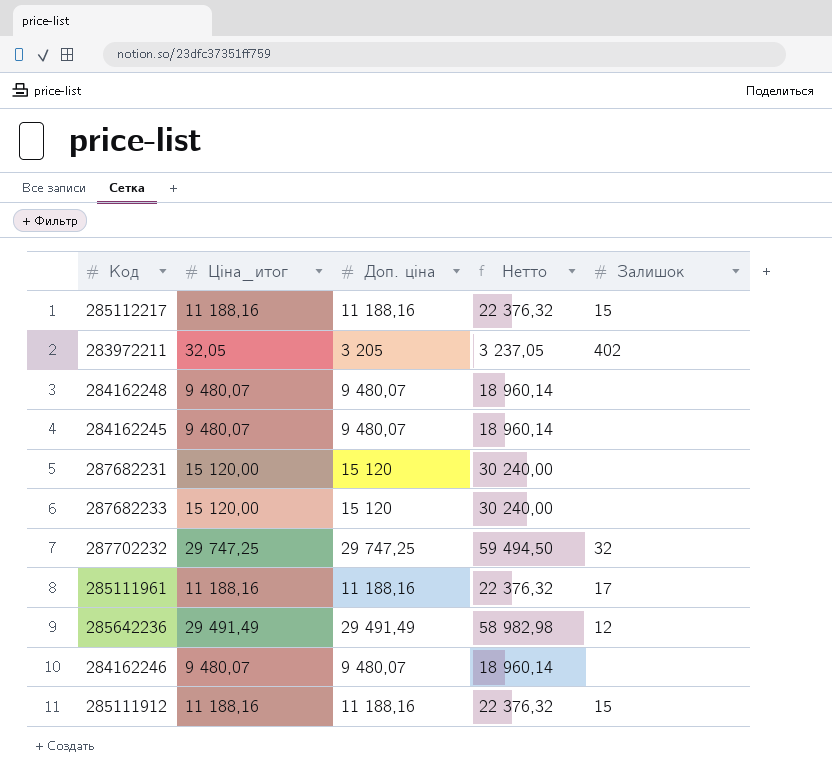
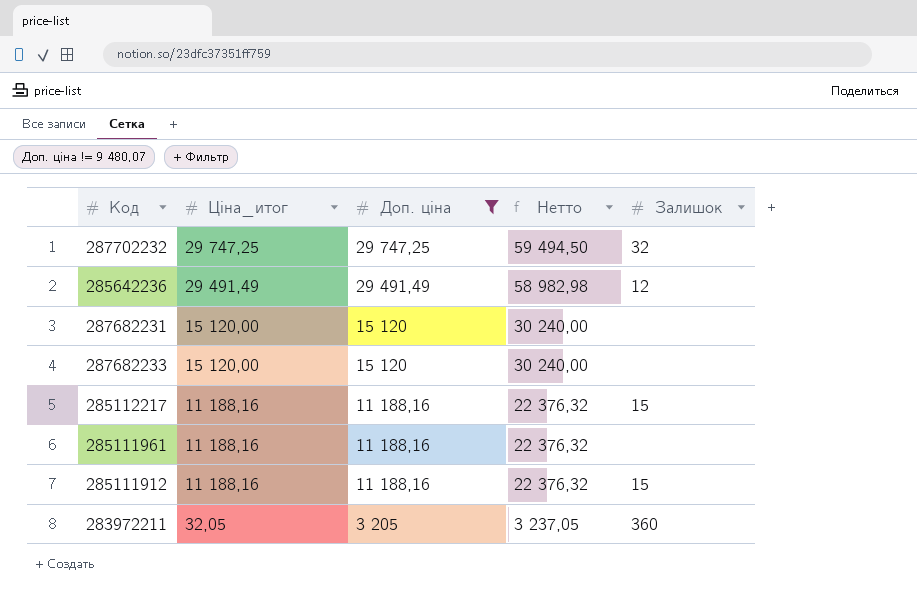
filter: none -> Доп. ціна != 9 480,07
row order: none -> Ціна_итог descending
285111961 | Залишок: 17 -> none
283972211 | Залишок: 402 -> 360

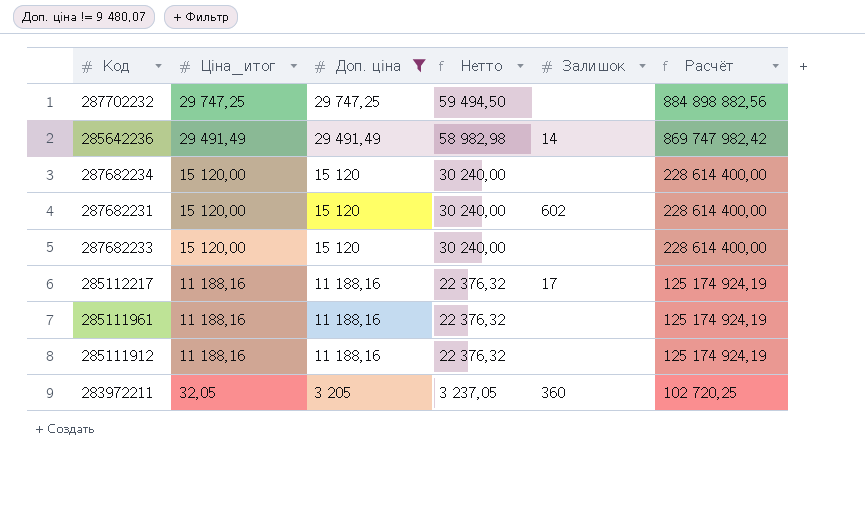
column Расчёт | formula: none -> [Ціна_итог] * [Доп. ціна]
287702232 | Залишок: 32 -> none
285642236 | Залишок: 12 -> 14
row 287682234: none -> 15 120,00 | 15 120 | 30 240,00 | none | 228 614 400,00
287682231 | Залишок: none -> 602
285112217 | Залишок: 15 -> 17
285111912 | Залишок: 15 -> none

